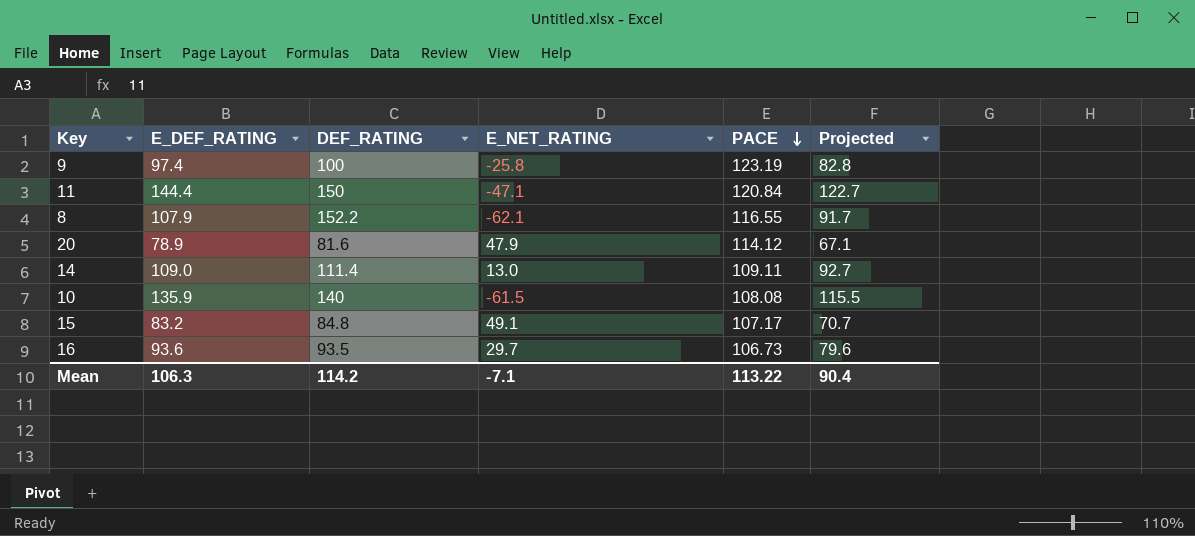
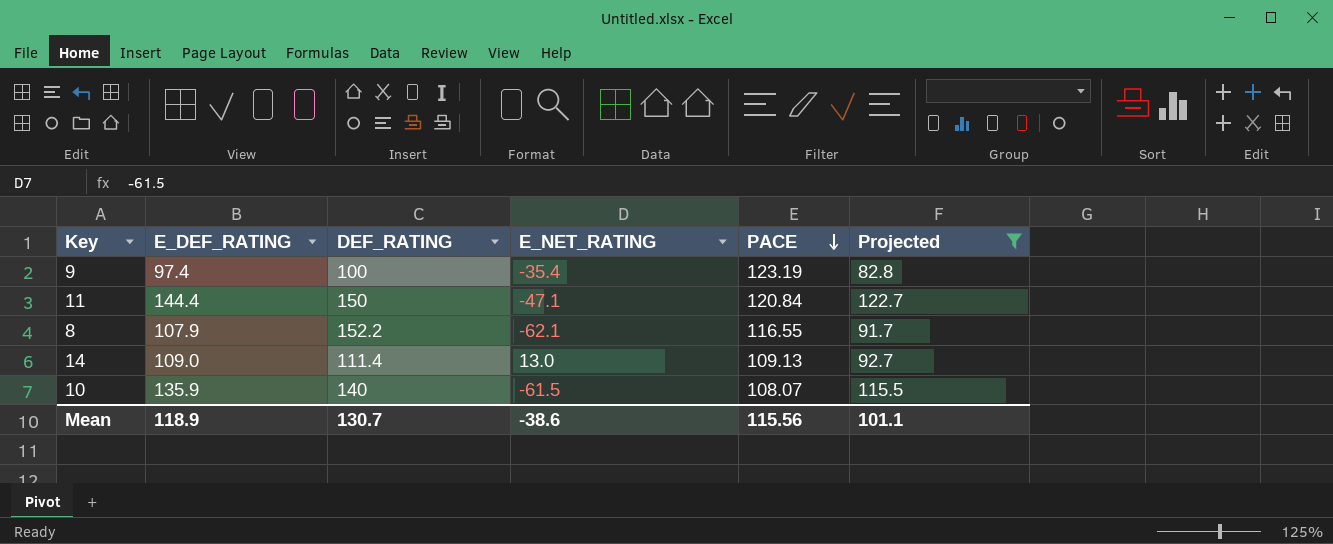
filter: none -> Projected >= 82.8
9 | E_NET_RATING: -25.8 -> -35.4
14 | PACE: 109.11 -> 109.13
10 | PACE: 108.08 -> 108.07
Mean | E_DEF_RATING: 106.3 -> 118.9
Mean | DEF_RATING: 114.2 -> 130.7
Mean | E_NET_RATING: -7.1 -> -38.6
Mean | PACE: 113.22 -> 115.56
Mean | Projected: 90.4 -> 101.1

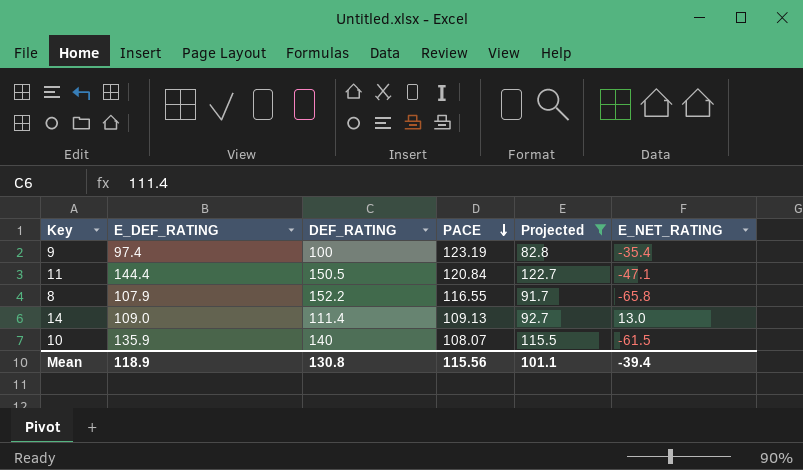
column E_NET_RATING | position: 4 -> 6
11 | DEF_RATING: 150 -> 150.5
8 | E_NET_RATING: -62.1 -> -65.8
Mean | DEF_RATING: 130.7 -> 130.8
Mean | E_NET_RATING: -38.6 -> -39.4

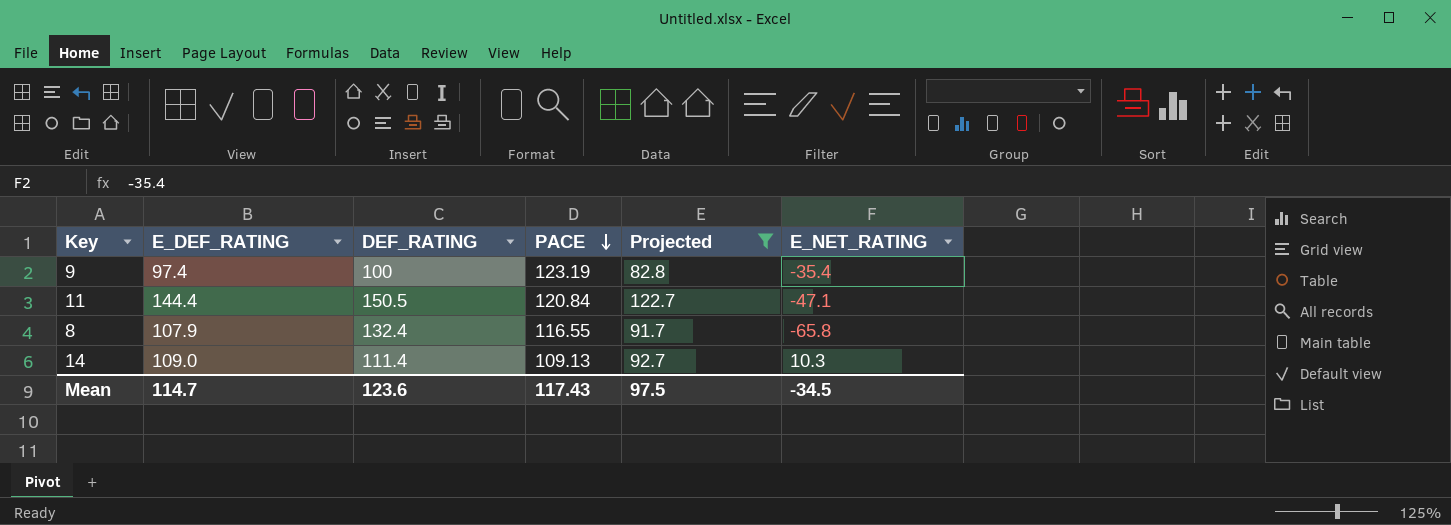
row 10: 135.9 | 140 | 108.07 | 115.5 | -61.5 -> none
8 | DEF_RATING: 152.2 -> 132.4
14 | E_NET_RATING: 13.0 -> 10.3
Mean | E_DEF_RATING: 118.9 -> 114.7
Mean | DEF_RATING: 130.8 -> 123.6
Mean | PACE: 115.56 -> 117.43
Mean | Projected: 101.1 -> 97.5
Mean | E_NET_RATING: -39.4 -> -34.5

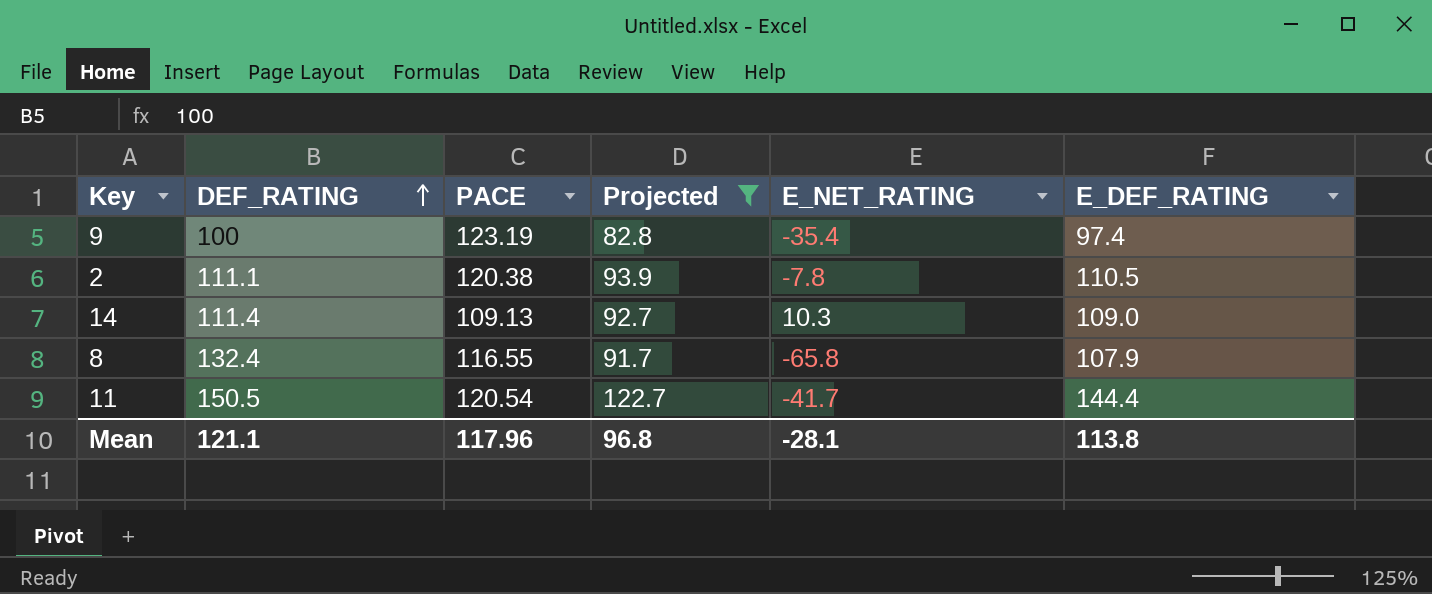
row order: PACE descending -> DEF_RATING ascending
column E_DEF_RATING | position: 2 -> 6
row 2: none -> 111.1 | 120.38 | 93.9 | -7.8 | 110.5
11 | PACE: 120.84 -> 120.54
11 | E_NET_RATING: -47.1 -> -41.7
Mean | DEF_RATING: 123.6 -> 121.1
Mean | PACE: 117.43 -> 117.96
Mean | Projected: 97.5 -> 96.8
Mean | E_NET_RATING: -34.5 -> -28.1
Mean | E_DEF_RATING: 114.7 -> 113.8

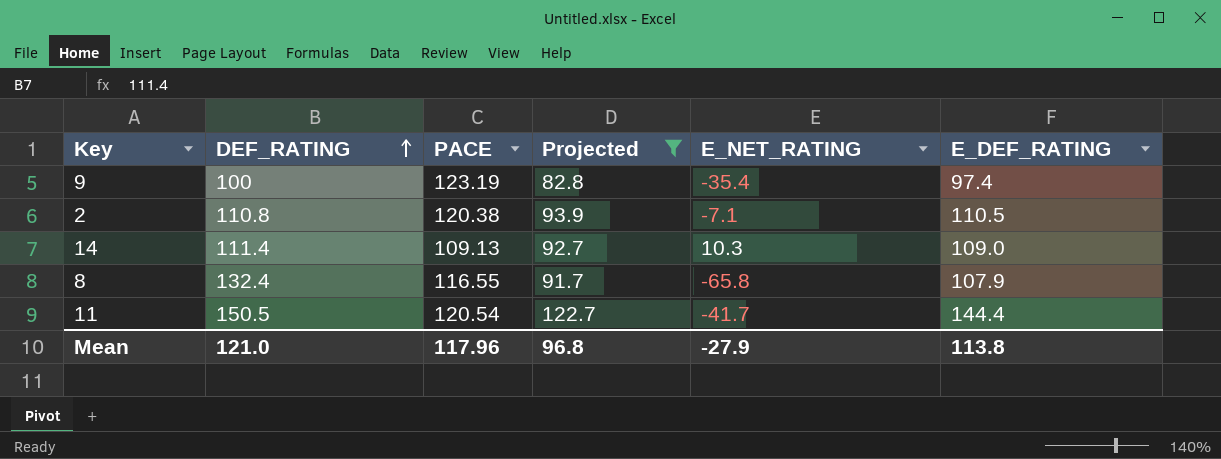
2 | DEF_RATING: 111.1 -> 110.8
2 | E_NET_RATING: -7.8 -> -7.1
Mean | DEF_RATING: 121.1 -> 121.0
Mean | E_NET_RATING: -28.1 -> -27.9

